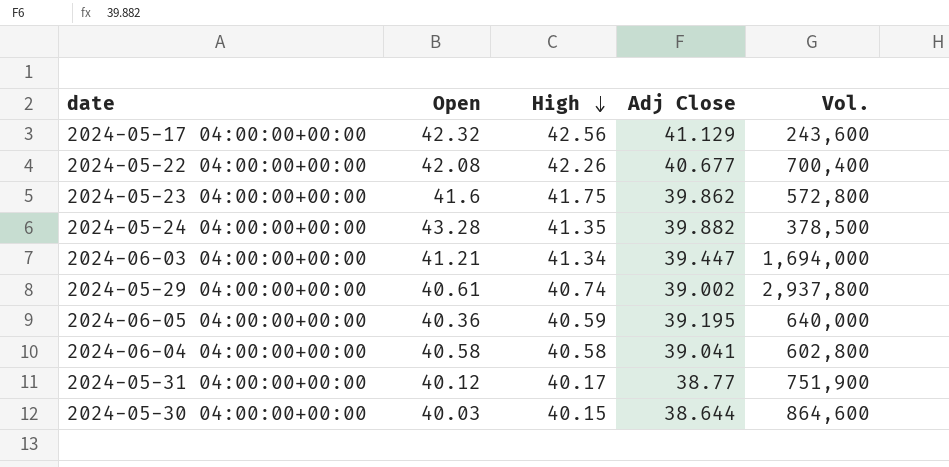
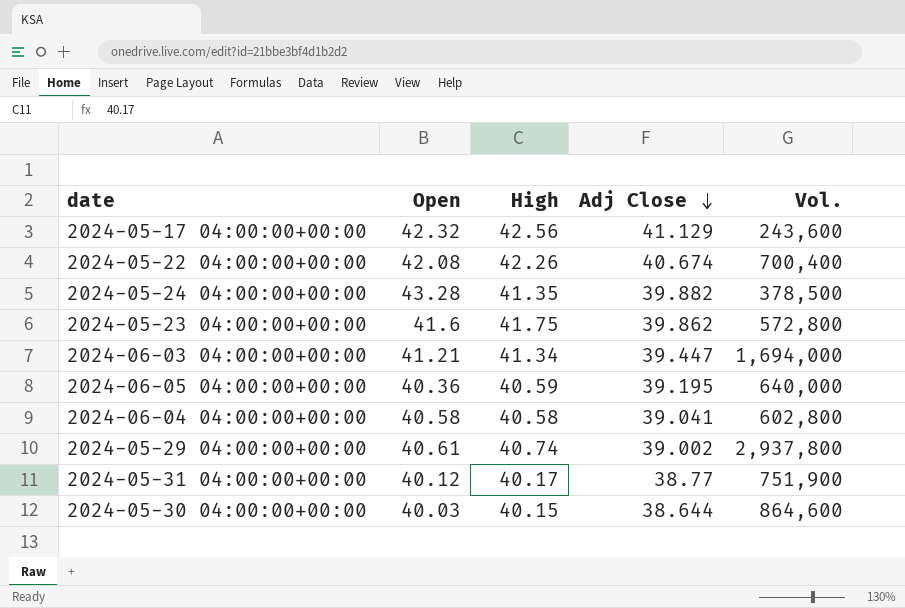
row order: High descending -> Adj Close descending
2024-05-22 04:00:00+00:00 | Adj Close: 40.677 -> 40.674

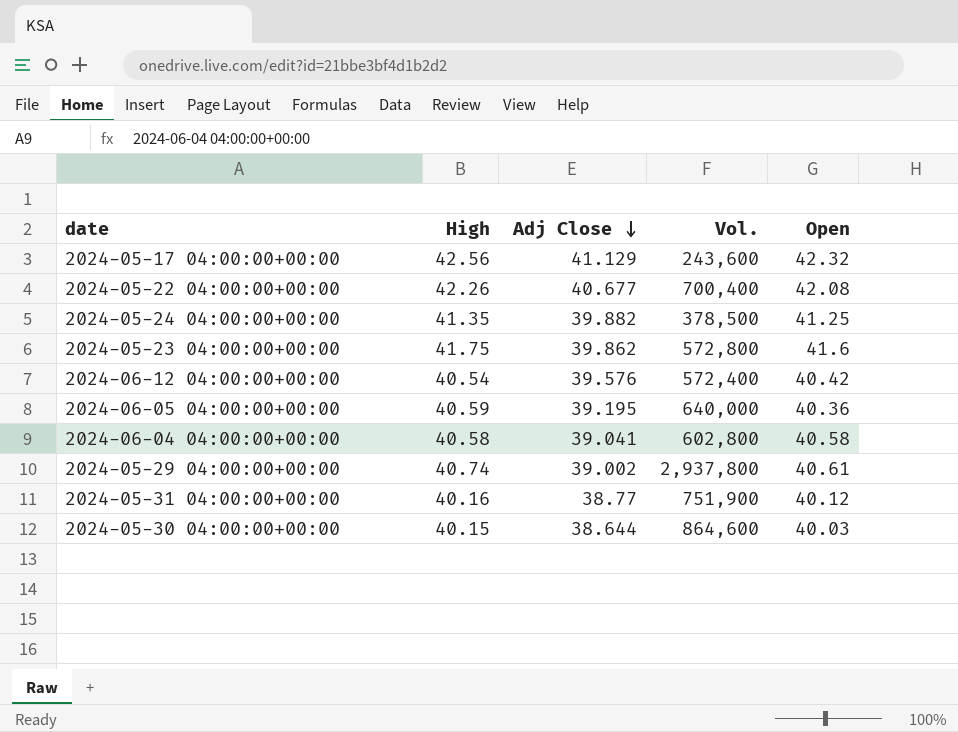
column Open | position: 2 -> 5
row 2024-06-03 04:00:00+00:00: 41.21 | 41.34 | 39.447 | 1,694,000 -> none
2024-05-22 04:00:00+00:00 | Adj Close: 40.674 -> 40.677
2024-05-24 04:00:00+00:00 | Open: 43.28 -> 41.25
row 2024-06-12 04:00:00+00:00: none -> 40.54 | 39.576 | 572,400 | 40.42
2024-05-31 04:00:00+00:00 | High: 40.17 -> 40.16

